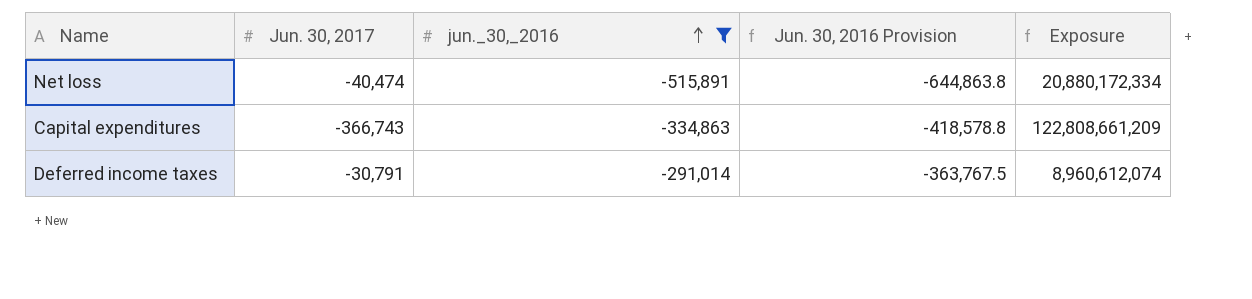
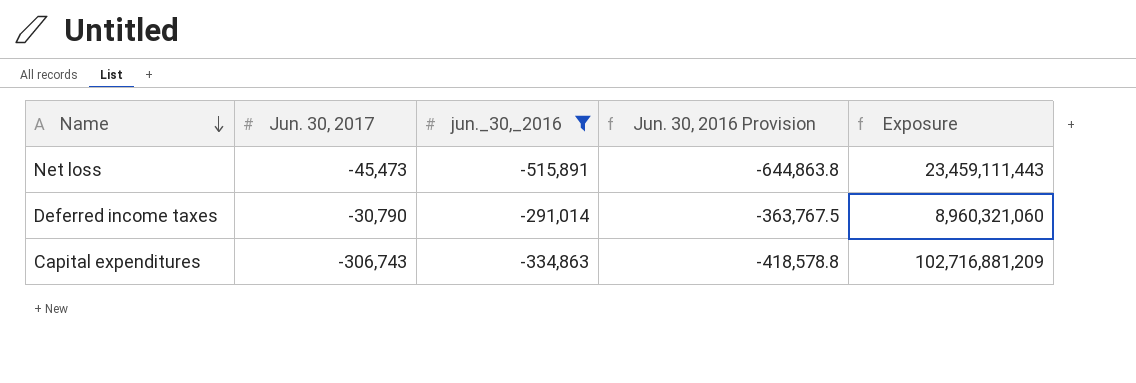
row order: jun._30,_2016 ascending -> Name descending
Net loss | Jun. 30, 2017: -40,474 -> -45,473
Net loss | Exposure: 20,880,172,334 -> 23,459,111,443
Deferred income taxes | Jun. 30, 2017: -30,791 -> -30,790
Deferred income taxes | Exposure: 8,960,612,074 -> 8,960,321,060
Capital expenditures | Jun. 30, 2017: -366,743 -> -306,743
Capital expenditures | Exposure: 122,808,661,209 -> 102,716,881,209

